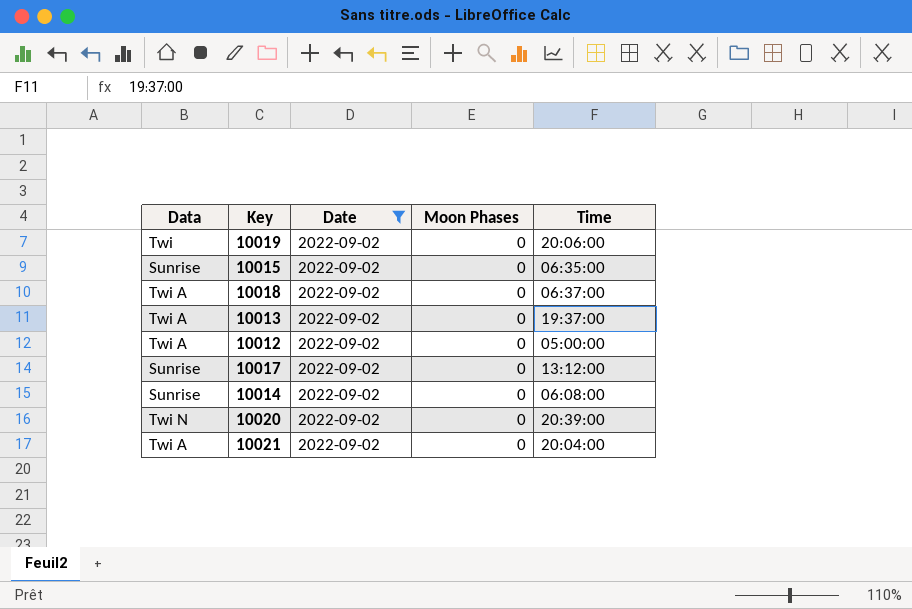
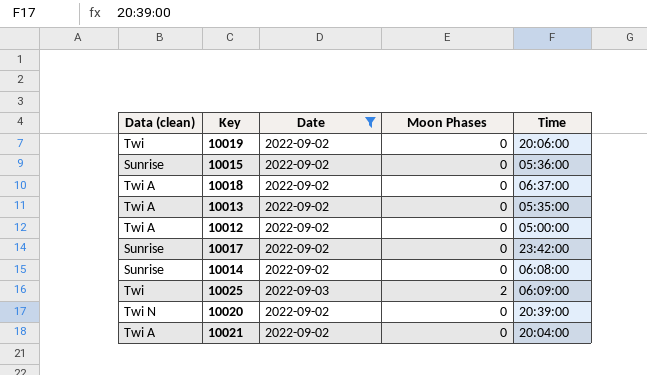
column name: Data -> Data (clean)
10015 | Time: 06:35:00 -> 05:36:00
10013 | Time: 19:37:00 -> 05:35:00
10017 | Time: 13:12:00 -> 23:42:00
row 10025: none -> Twi | 2022-09-03 | 2 | 06:09:00

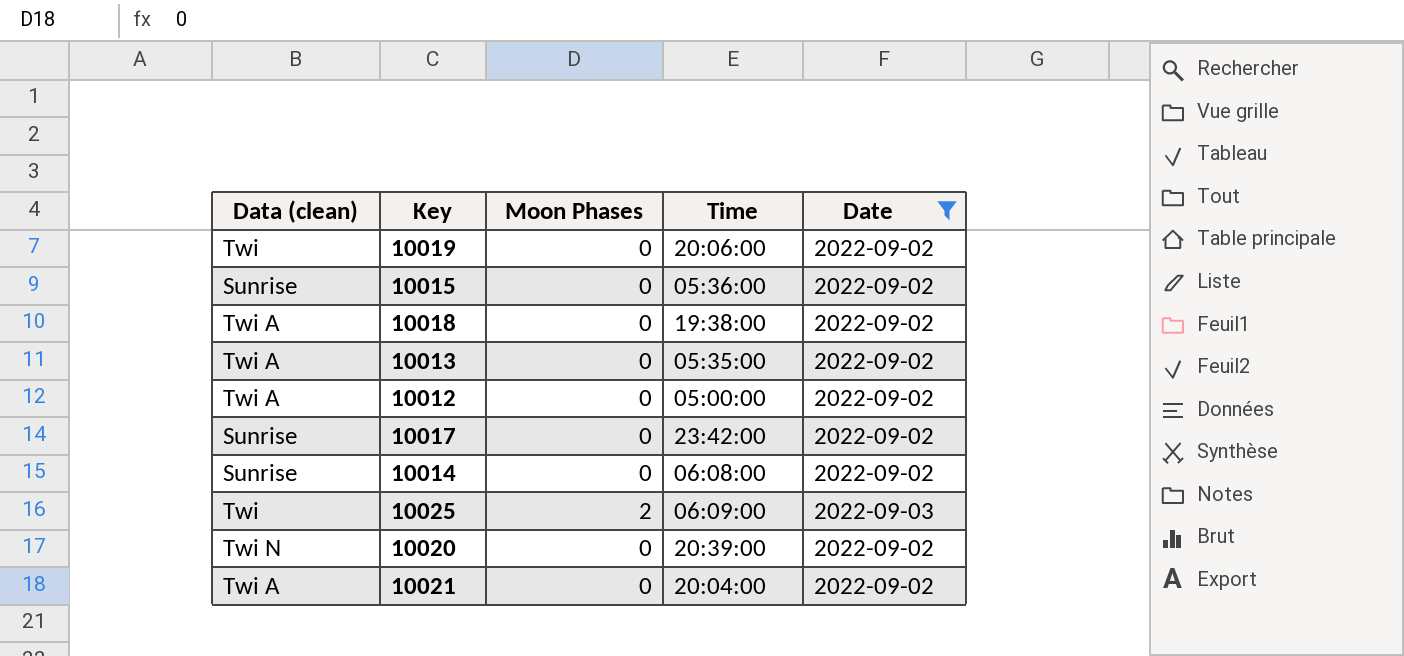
column Date | position: 3 -> 5
10018 | Time: 06:37:00 -> 19:38:00

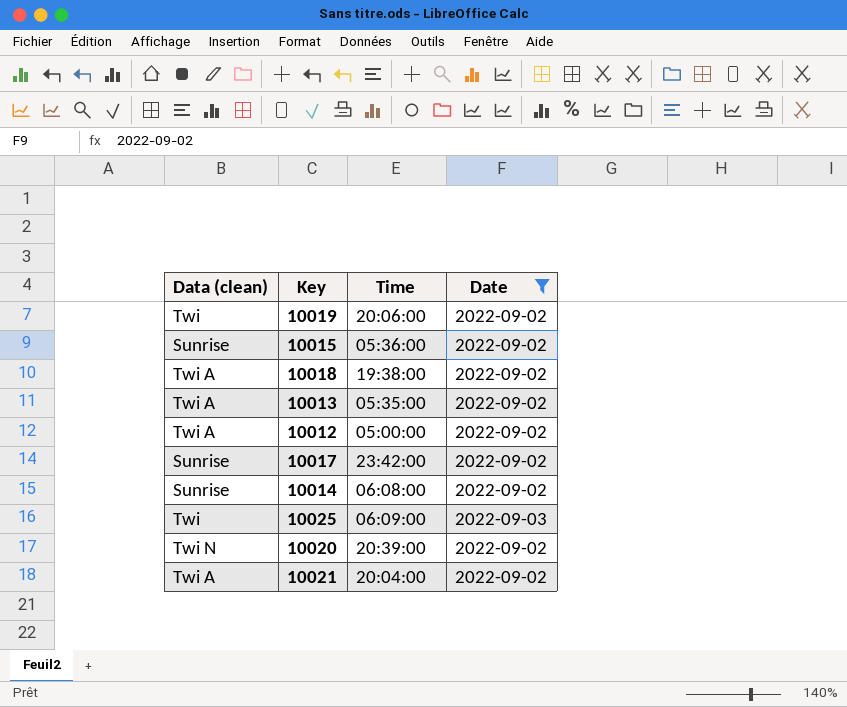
column Moon Phases | position: 3 -> none

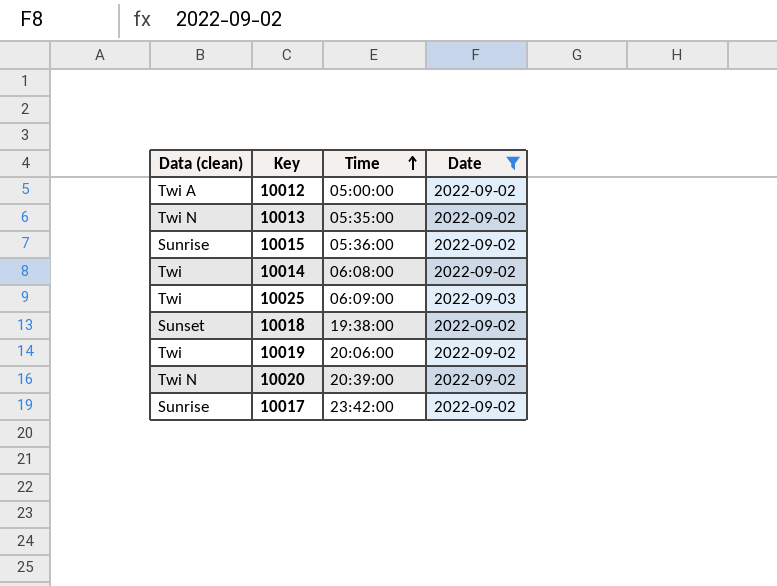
row order: none -> Time ascending
row 10021: Twi A | 20:04:00 | 2022-09-02 -> none
10013 | Data (clean): Twi A -> Twi N
10014 | Data (clean): Sunrise -> Twi
10018 | Data (clean): Twi A -> Sunset

